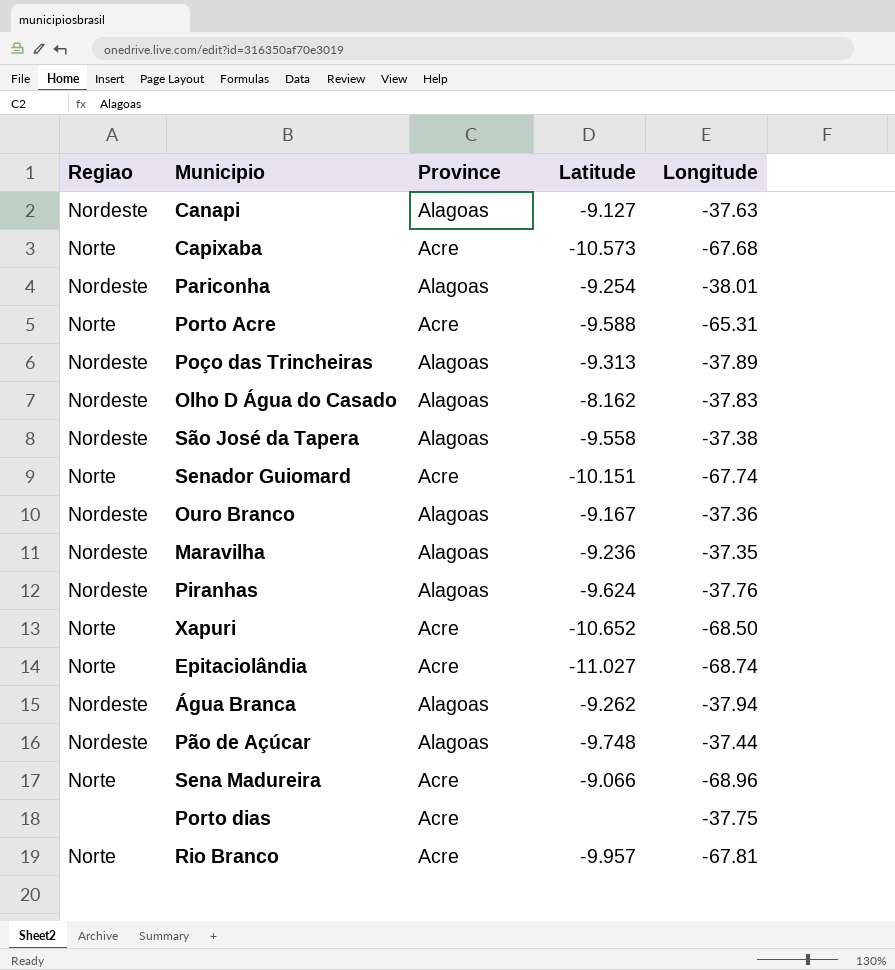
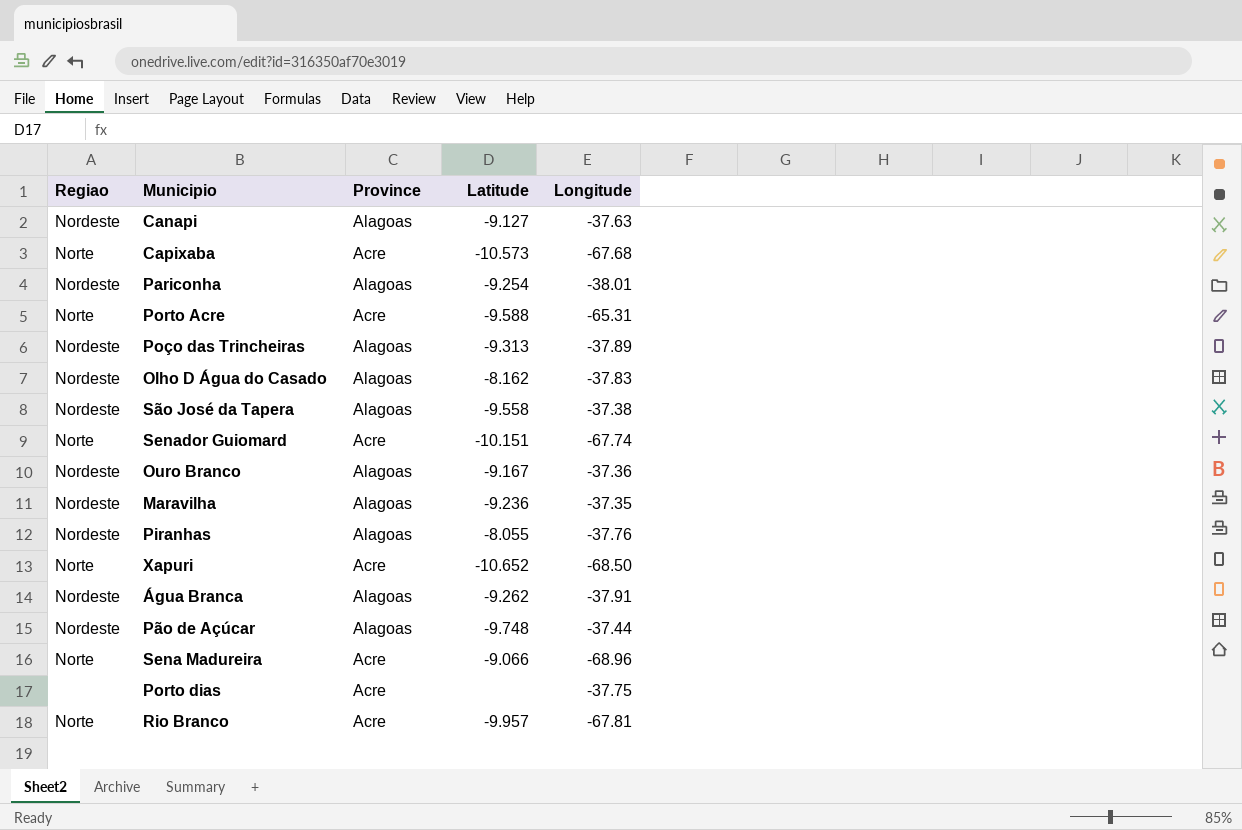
row Epitaciolândia: Norte | Acre | -11.027 | -68.74 -> none
Piranhas | Latitude: -9.624 -> -8.055
Água Branca | Longitude: -37.94 -> -37.91

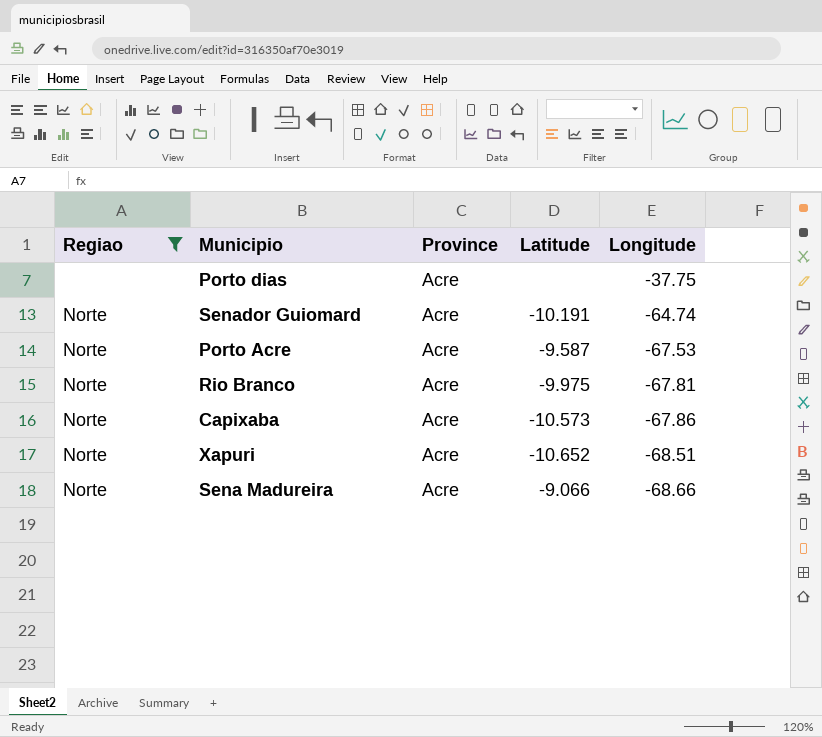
filter: none -> Regiao != Nordeste
row order: none -> Longitude descending
Senador Guiomard | Latitude: -10.151 -> -10.191
Senador Guiomard | Longitude: -67.74 -> -64.74
Porto Acre | Latitude: -9.588 -> -9.587
Porto Acre | Longitude: -65.31 -> -67.53
Rio Branco | Latitude: -9.957 -> -9.975
Capixaba | Longitude: -67.68 -> -67.86
Xapuri | Longitude: -68.50 -> -68.51
Sena Madureira | Longitude: -68.96 -> -68.66

